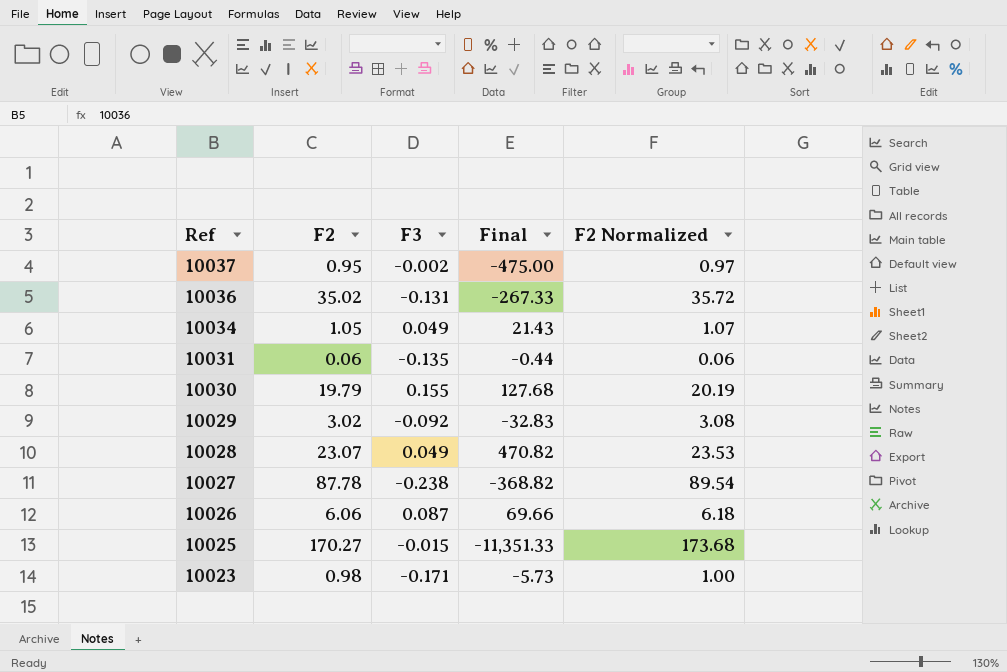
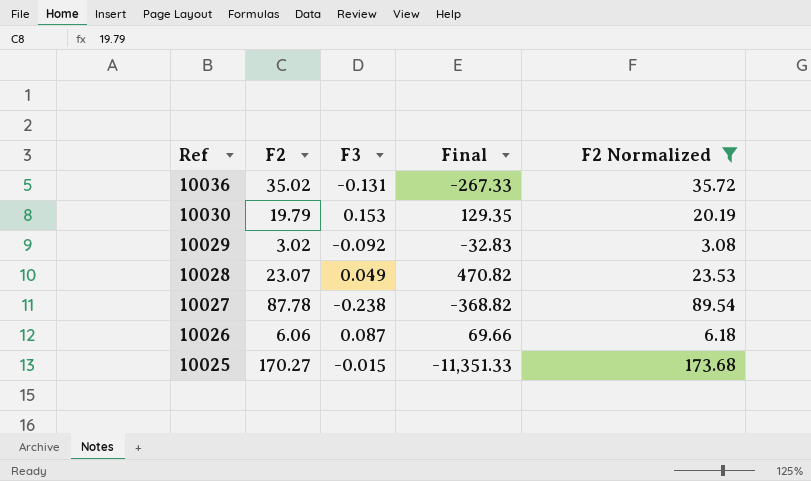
filter: none -> F2 Normalized >= 3.08
10030 | F3: 0.155 -> 0.153
10030 | Final: 127.68 -> 129.35

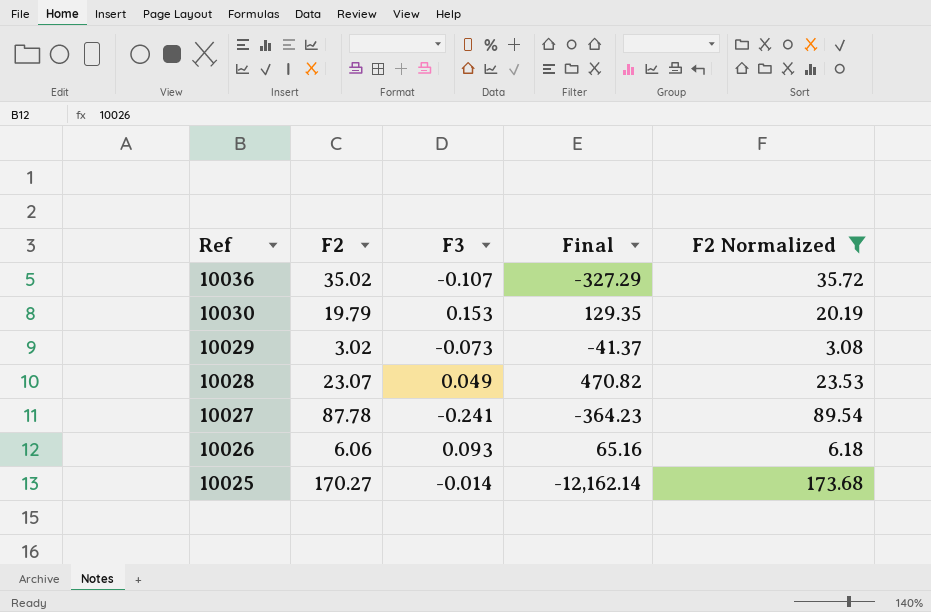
10036 | F3: -0.131 -> -0.107
10036 | Final: -267.33 -> -327.29
10029 | F3: -0.092 -> -0.073
10029 | Final: -32.83 -> -41.37
10027 | F3: -0.238 -> -0.241
10027 | Final: -368.82 -> -364.23
10026 | F3: 0.087 -> 0.093
10026 | Final: 69.66 -> 65.16
10025 | F3: -0.015 -> -0.014
10025 | Final: -11,351.33 -> -12,162.14

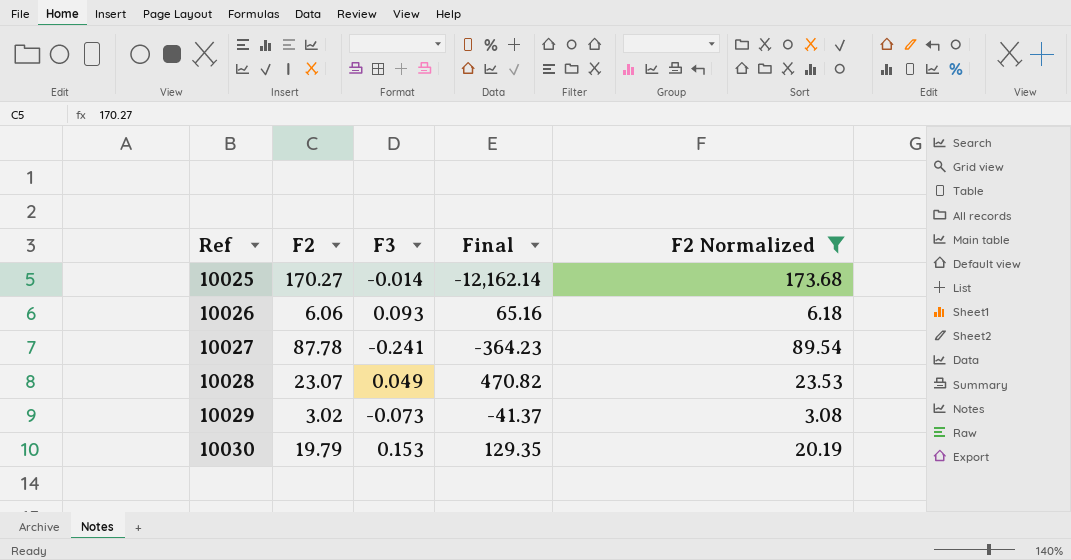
row order: Ref descending -> Ref ascending
row 10036: 35.02 | -0.107 | -327.29 | 35.72 -> none

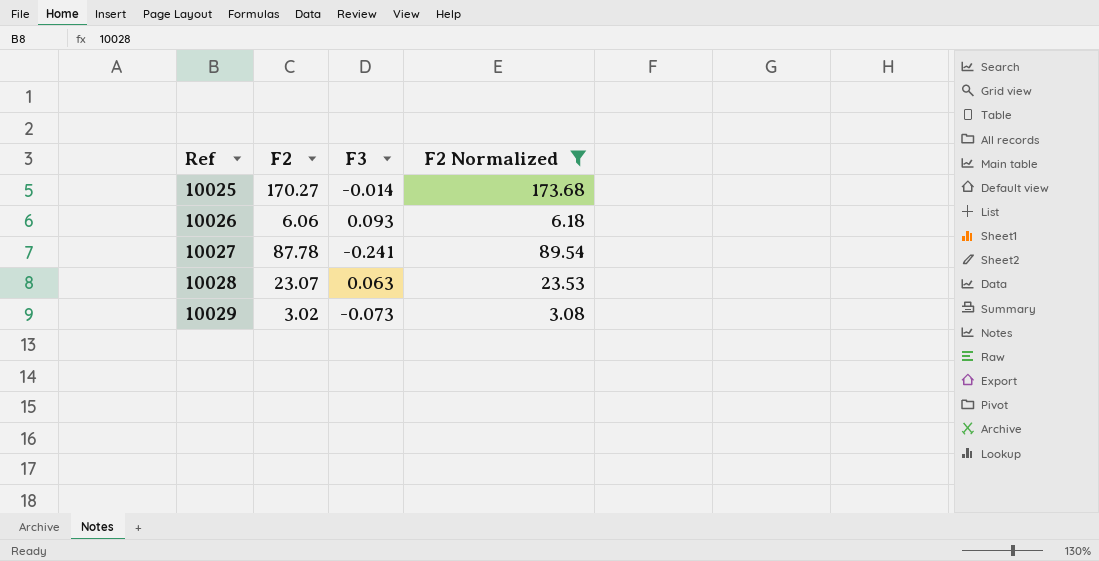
column Final | formula: [F2] / [F3] -> none
row 10030: 19.79 | 0.153 | 129.35 | 20.19 -> none
10028 | F3: 0.049 -> 0.063

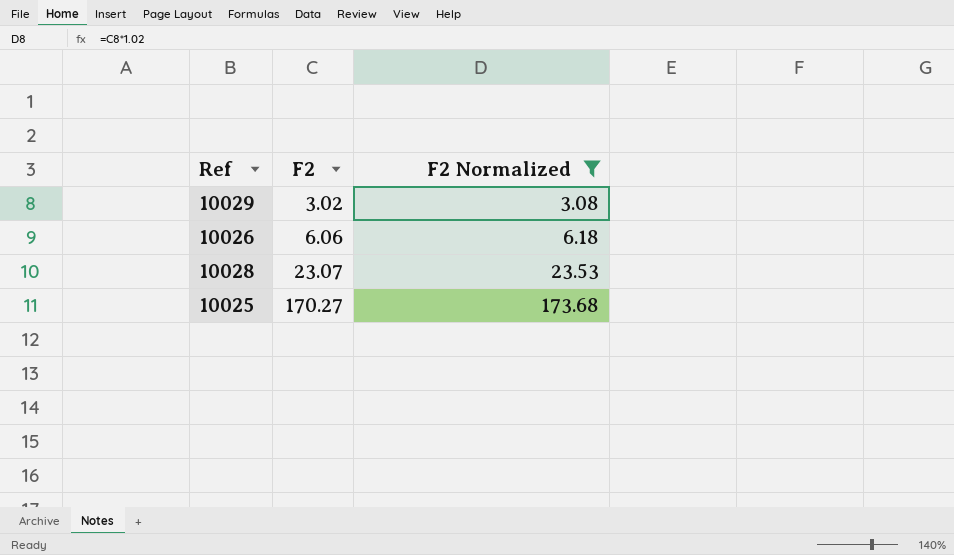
row order: Ref ascending -> F2 ascending
column F3 | position: 3 -> none
row 10027: 87.78 | -0.241 | 89.54 -> none

